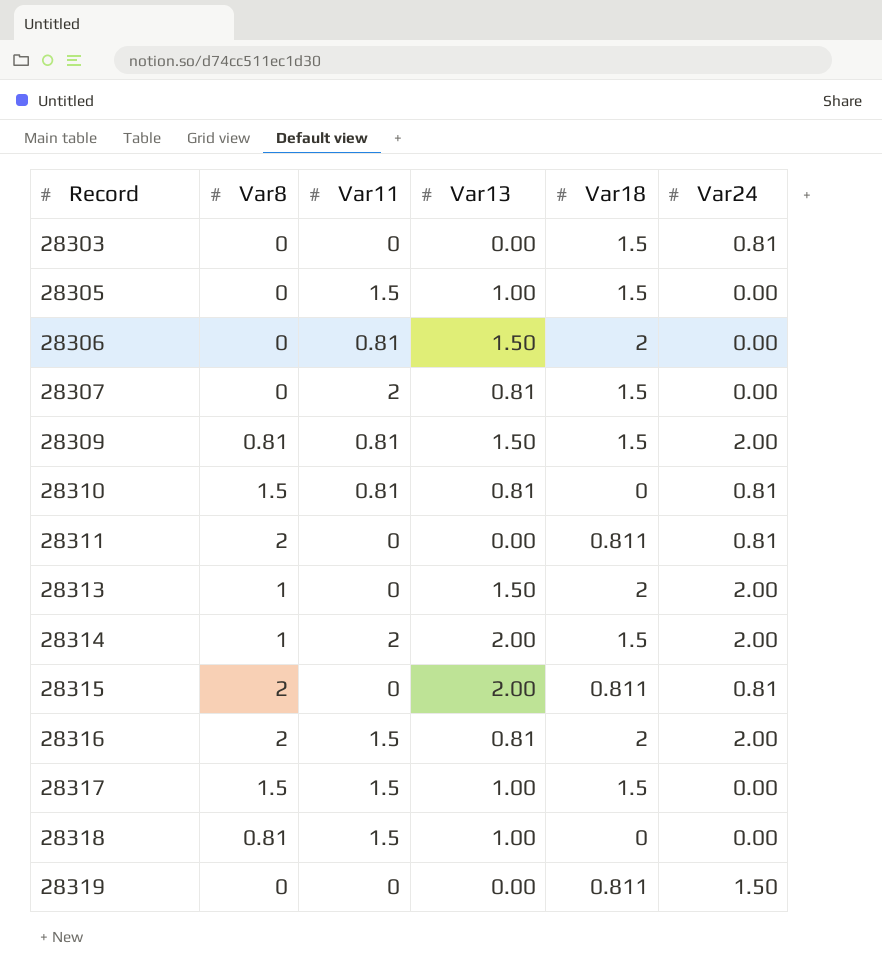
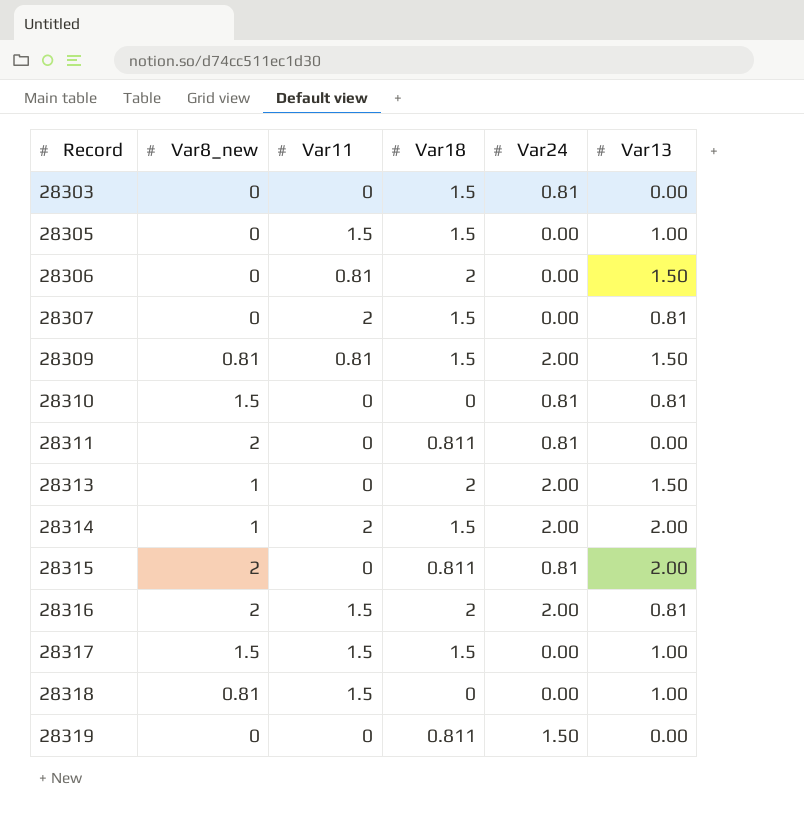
column name: Var8 -> Var8_new
column Var13 | position: 4 -> 6
28310 | Var11: 0.81 -> 0

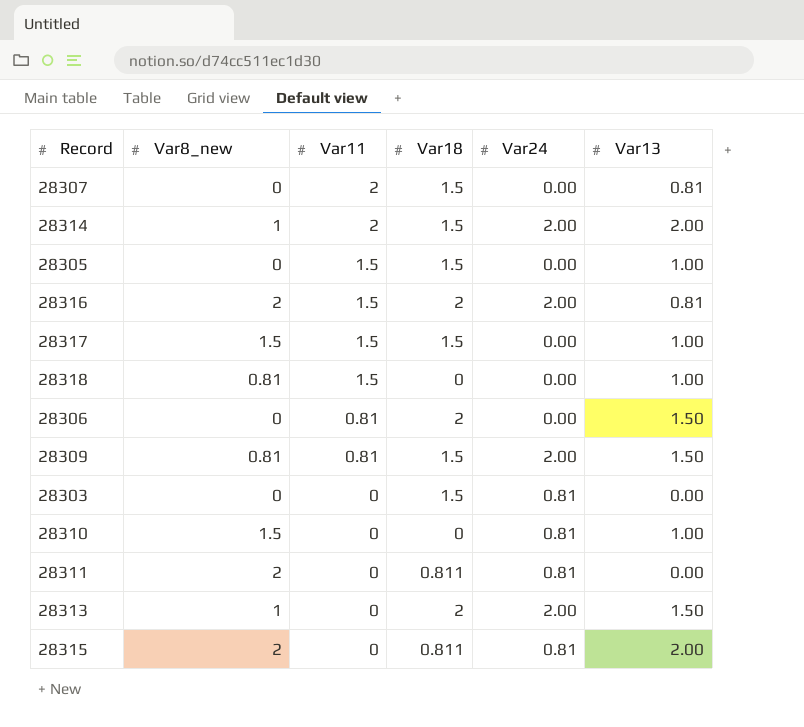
row order: Record ascending -> Var11 descending
row 28319: 0 | 0 | 0.811 | 1.50 | 0.00 -> none
28310 | Var13: 0.81 -> 1.00

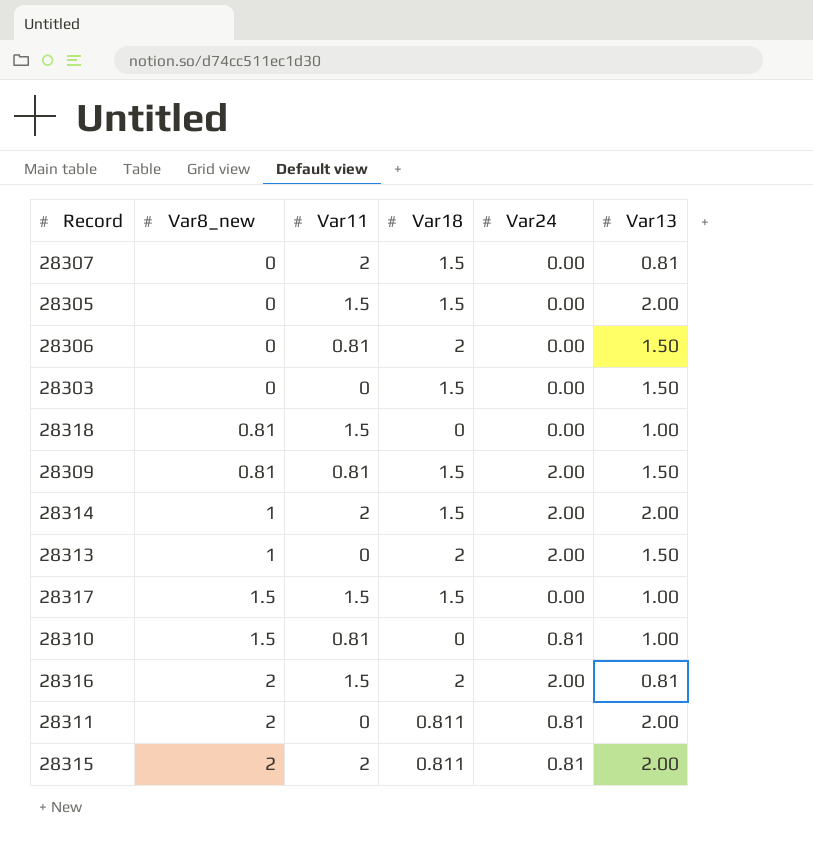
row order: Var11 descending -> Var8_new ascending
28305 | Var13: 1.00 -> 2.00
28303 | Var24: 0.81 -> 0.00
28303 | Var13: 0.00 -> 1.50
28310 | Var11: 0 -> 0.81
28311 | Var13: 0.00 -> 2.00
28315 | Var11: 0 -> 2

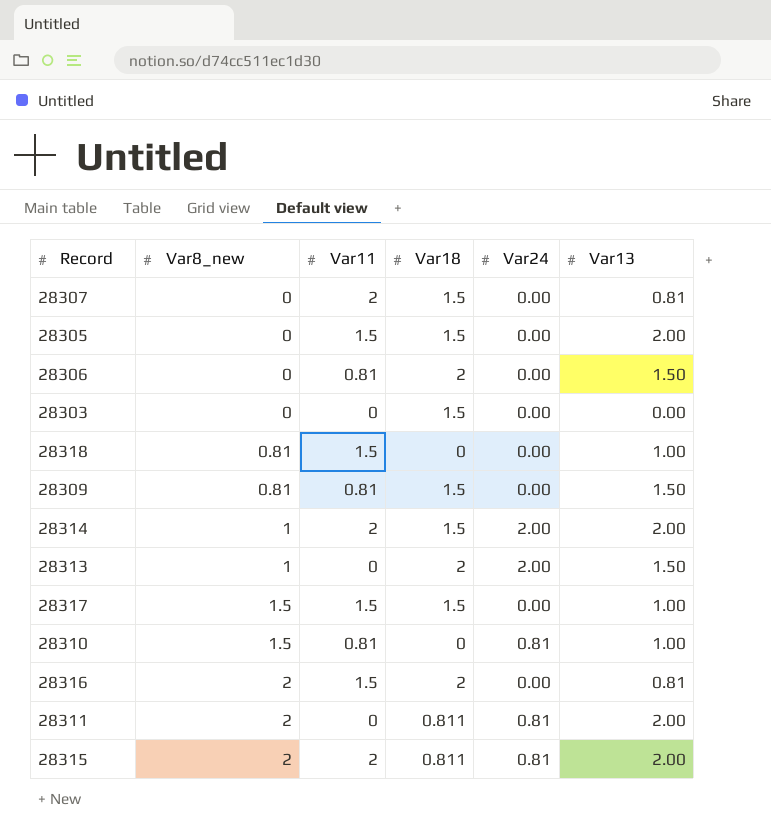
28303 | Var13: 1.50 -> 0.00
28309 | Var24: 2.00 -> 0.00
28316 | Var24: 2.00 -> 0.00

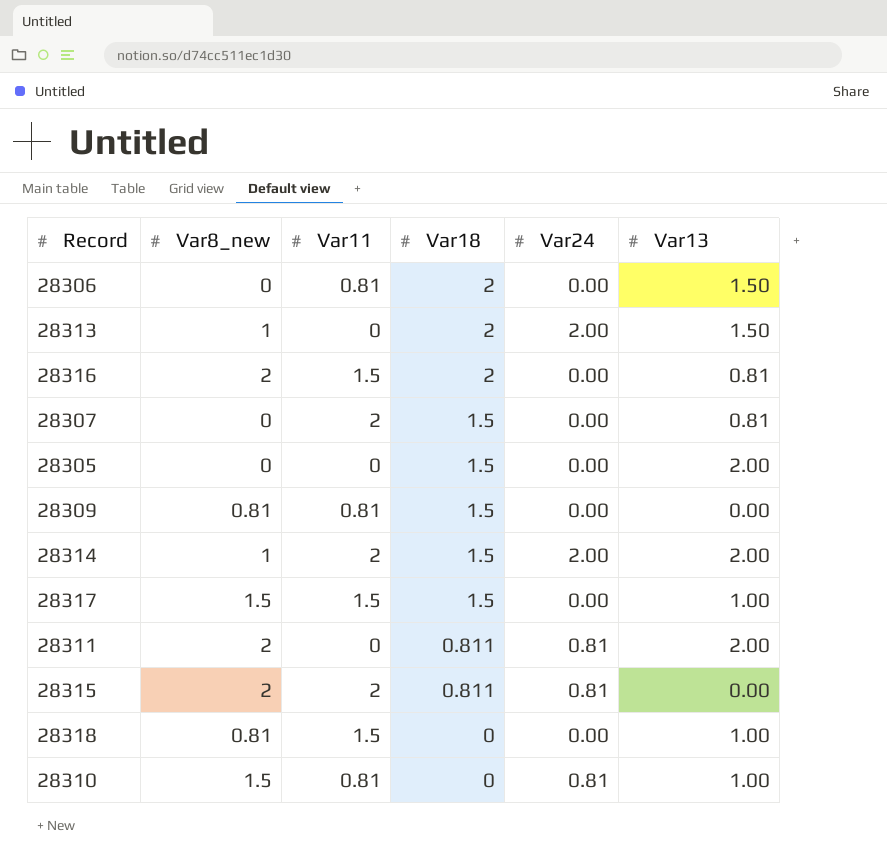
row order: Var8_new ascending -> Var18 descending
row 28303: 0 | 0 | 1.5 | 0.00 | 0.00 -> none
28305 | Var11: 1.5 -> 0
28309 | Var13: 1.50 -> 0.00
28315 | Var13: 2.00 -> 0.00

